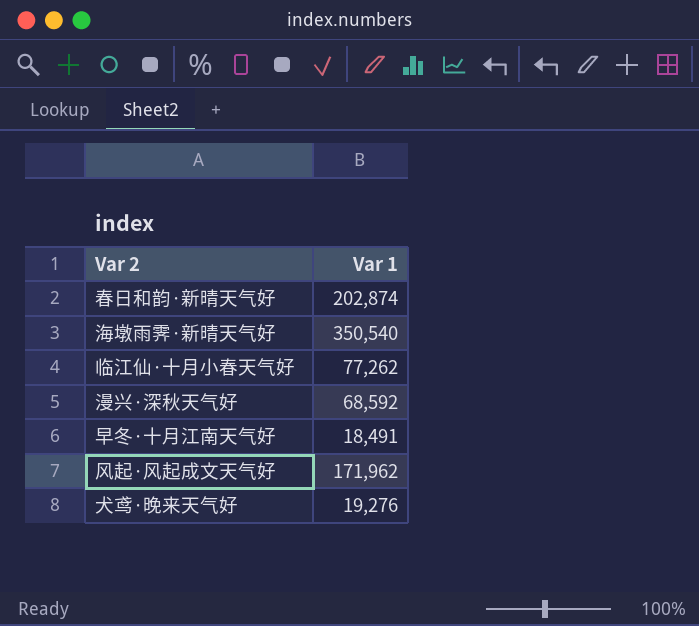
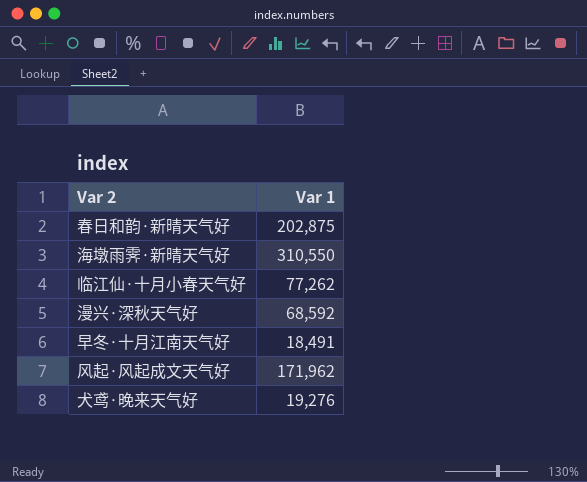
春日和韵·新晴天气好 | Var 1: 202,874 -> 202,875
海墩雨霁·新晴天气好 | Var 1: 350,540 -> 310,550

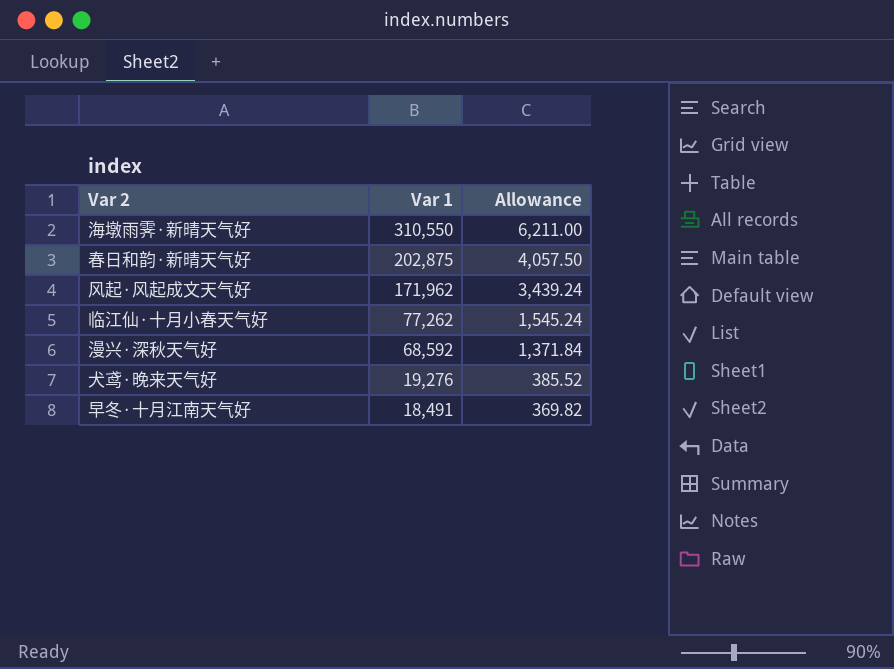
row order: none -> Var 1 descending
column Allowance | formula: none -> [Var 1] * 0.02

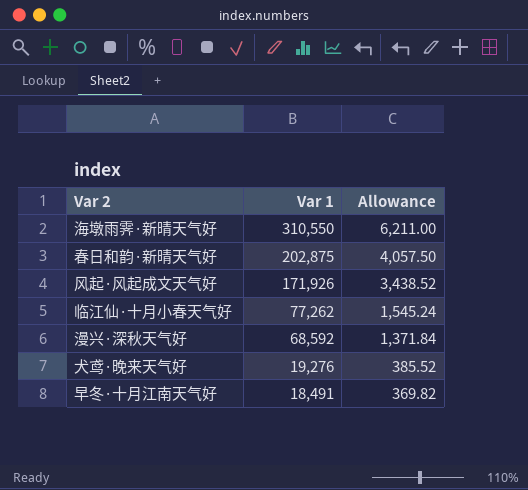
风起·风起成文天气好 | Var 1: 171,962 -> 171,926
风起·风起成文天气好 | Allowance: 3,439.24 -> 3,438.52

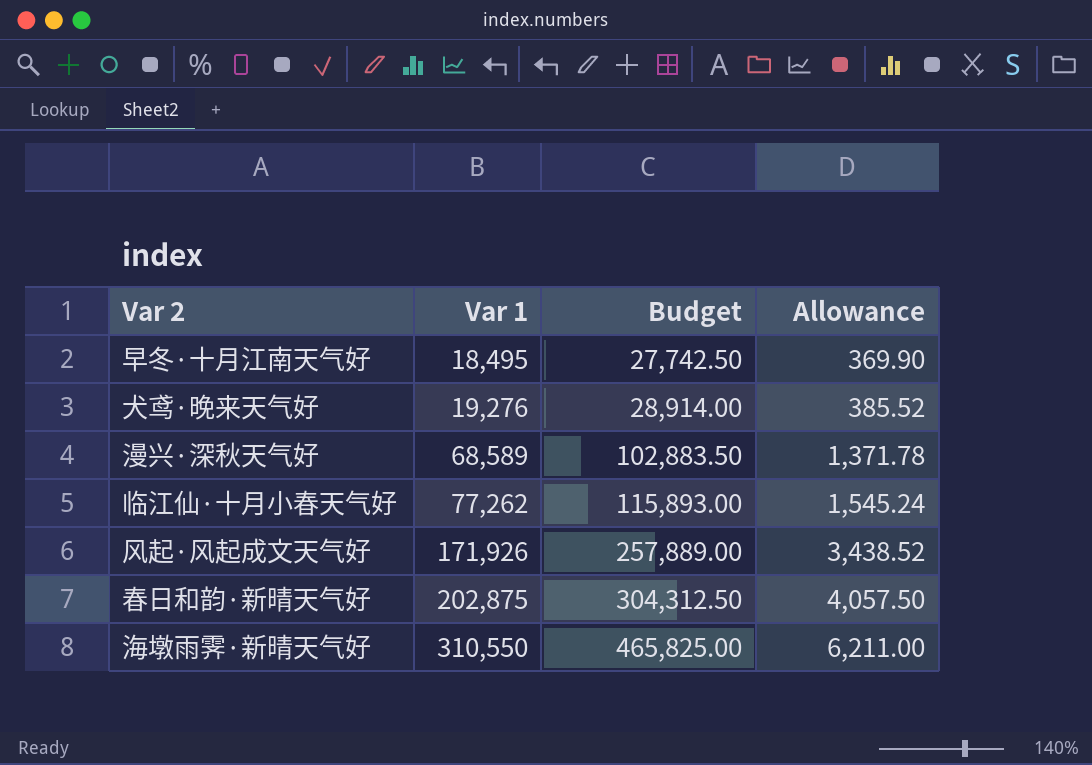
row order: Var 1 descending -> Var 1 ascending
column Budget | formula: none -> [Var 1] * 1.5
早冬·十月江南天气好 | Var 1: 18,491 -> 18,495
早冬·十月江南天气好 | Allowance: 369.82 -> 369.90
漫兴·深秋天气好 | Var 1: 68,592 -> 68,589
漫兴·深秋天气好 | Allowance: 1,371.84 -> 1,371.78

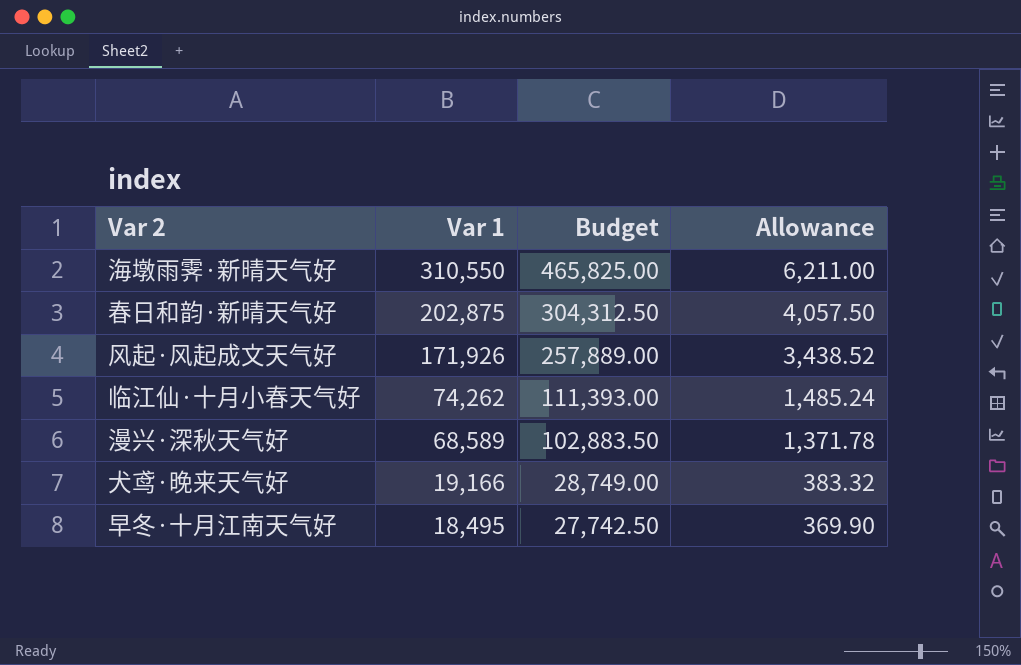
row order: Var 1 ascending -> Var 1 descending
临江仙·十月小春天气好 | Var 1: 77,262 -> 74,262
临江仙·十月小春天气好 | Budget: 115,893.00 -> 111,393.00
临江仙·十月小春天气好 | Allowance: 1,545.24 -> 1,485.24
犬鸢·晚来天气好 | Var 1: 19,276 -> 19,166
犬鸢·晚来天气好 | Budget: 28,914.00 -> 28,749.00
犬鸢·晚来天气好 | Allowance: 385.52 -> 383.32

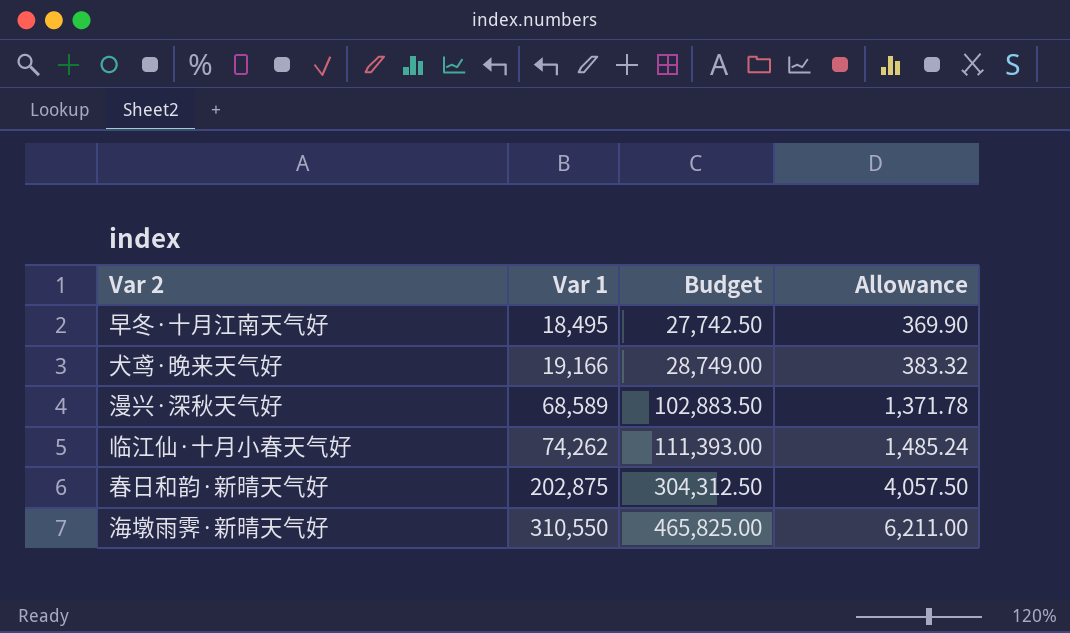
row order: Var 1 descending -> Var 1 ascending
row 风起·风起成文天气好: 171,926 | 257,889.00 | 3,438.52 -> none

